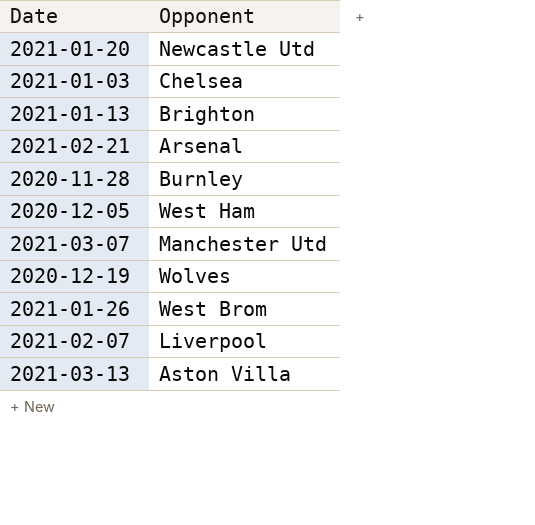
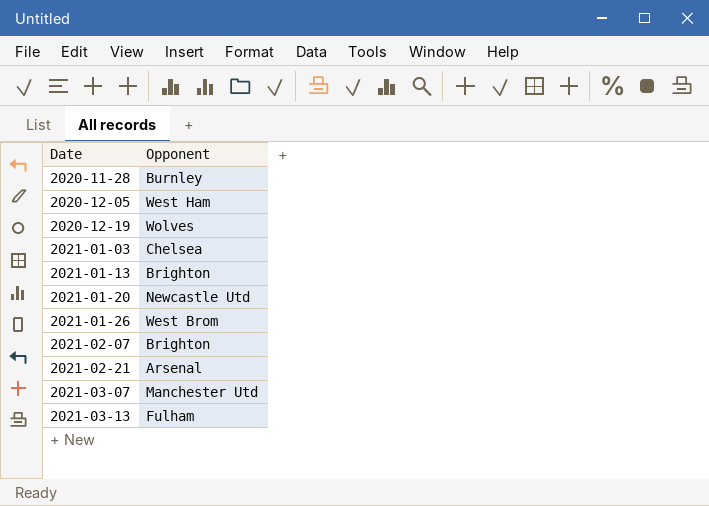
row order: none -> Date ascending
2021-02-07 | Opponent: Liverpool -> Brighton
2021-03-13 | Opponent: Aston Villa -> Fulham

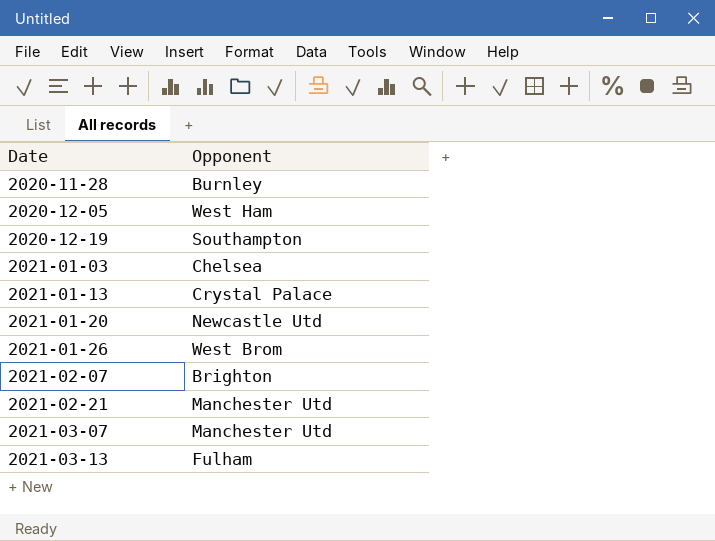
2020-12-19 | Opponent: Wolves -> Southampton
2021-01-13 | Opponent: Brighton -> Crystal Palace
2021-02-21 | Opponent: Arsenal -> Manchester Utd

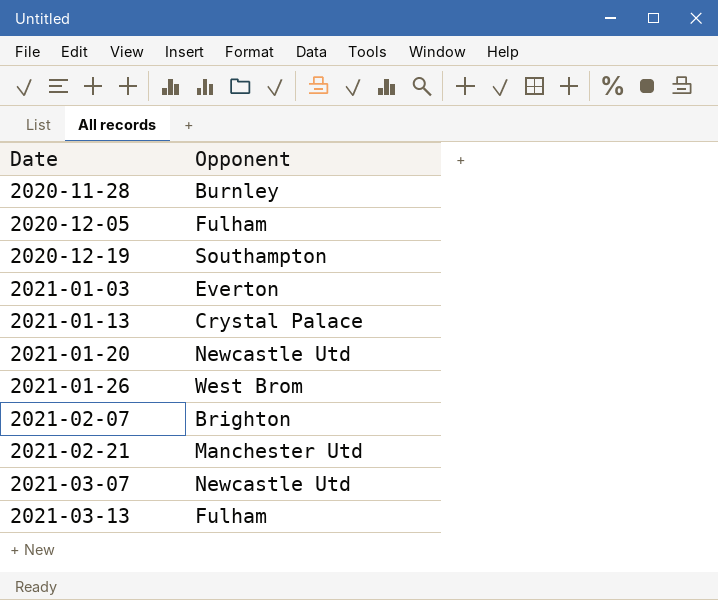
2020-12-05 | Opponent: West Ham -> Fulham
2021-01-03 | Opponent: Chelsea -> Everton
2021-03-07 | Opponent: Manchester Utd -> Newcastle Utd

